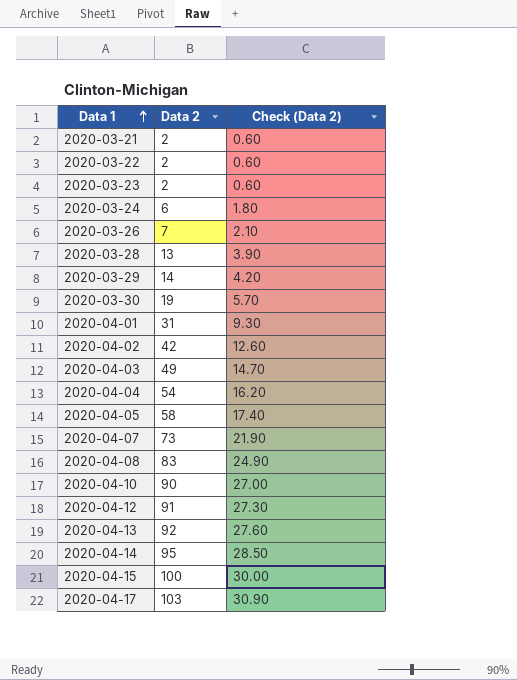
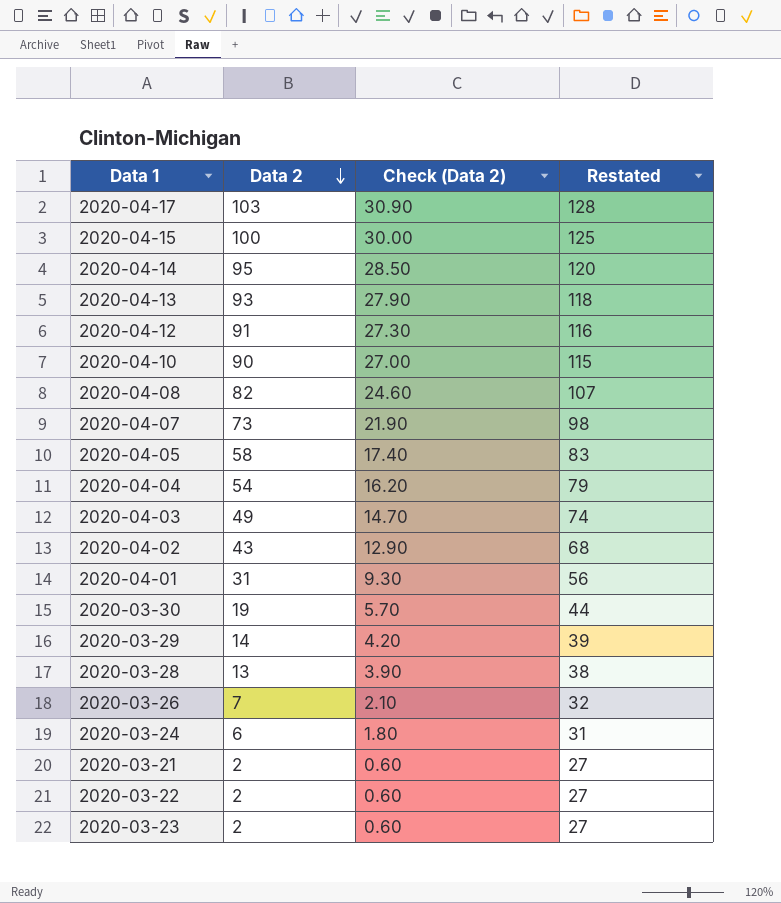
row order: Data 1 ascending -> Data 2 descending
column Restated | formula: none -> [Data 2] + 25
2020-04-13 | Data 2: 92 -> 93
2020-04-13 | Check (Data 2): 27.60 -> 27.90
2020-04-08 | Data 2: 83 -> 82
2020-04-08 | Check (Data 2): 24.90 -> 24.60
2020-04-02 | Data 2: 42 -> 43
2020-04-02 | Check (Data 2): 12.60 -> 12.90

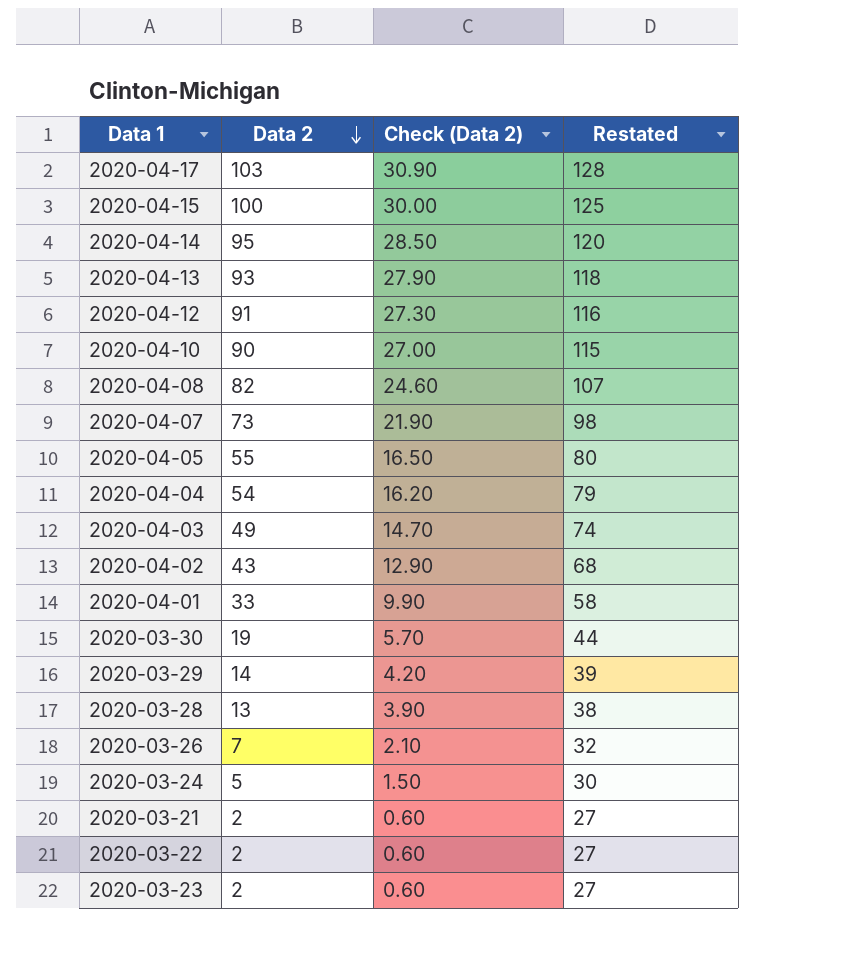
2020-04-05 | Data 2: 58 -> 55
2020-04-05 | Check (Data 2): 17.40 -> 16.50
2020-04-05 | Restated: 83 -> 80
2020-04-01 | Data 2: 31 -> 33
2020-04-01 | Check (Data 2): 9.30 -> 9.90
2020-04-01 | Restated: 56 -> 58
2020-03-24 | Data 2: 6 -> 5
2020-03-24 | Check (Data 2): 1.80 -> 1.50
2020-03-24 | Restated: 31 -> 30

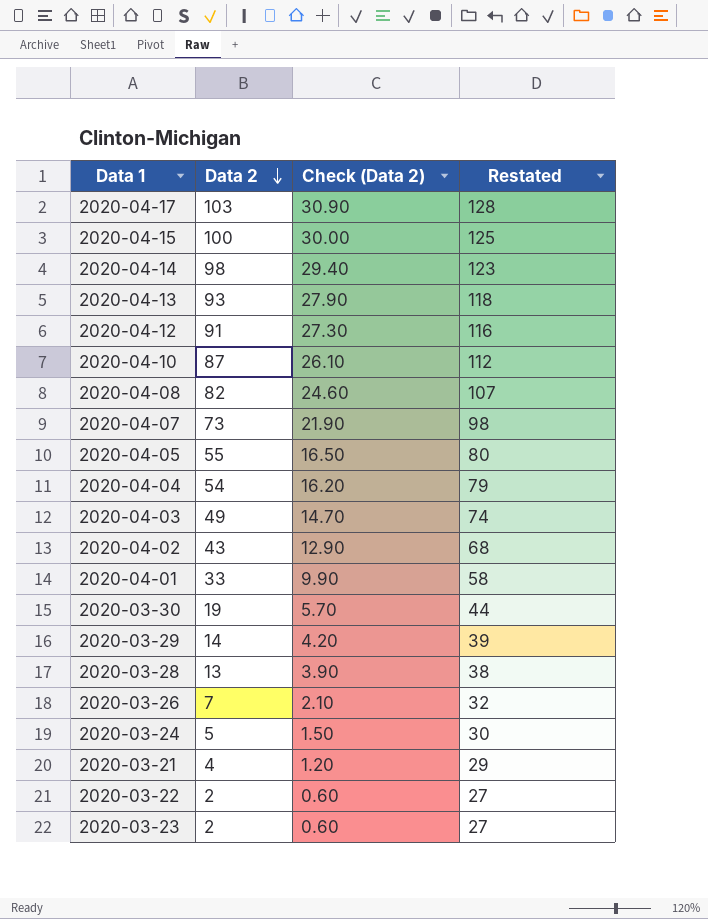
2020-04-14 | Data 2: 95 -> 98
2020-04-14 | Check (Data 2): 28.50 -> 29.40
2020-04-14 | Restated: 120 -> 123
2020-04-10 | Data 2: 90 -> 87
2020-04-10 | Check (Data 2): 27.00 -> 26.10
2020-04-10 | Restated: 115 -> 112
2020-03-21 | Data 2: 2 -> 4
2020-03-21 | Check (Data 2): 0.60 -> 1.20
2020-03-21 | Restated: 27 -> 29

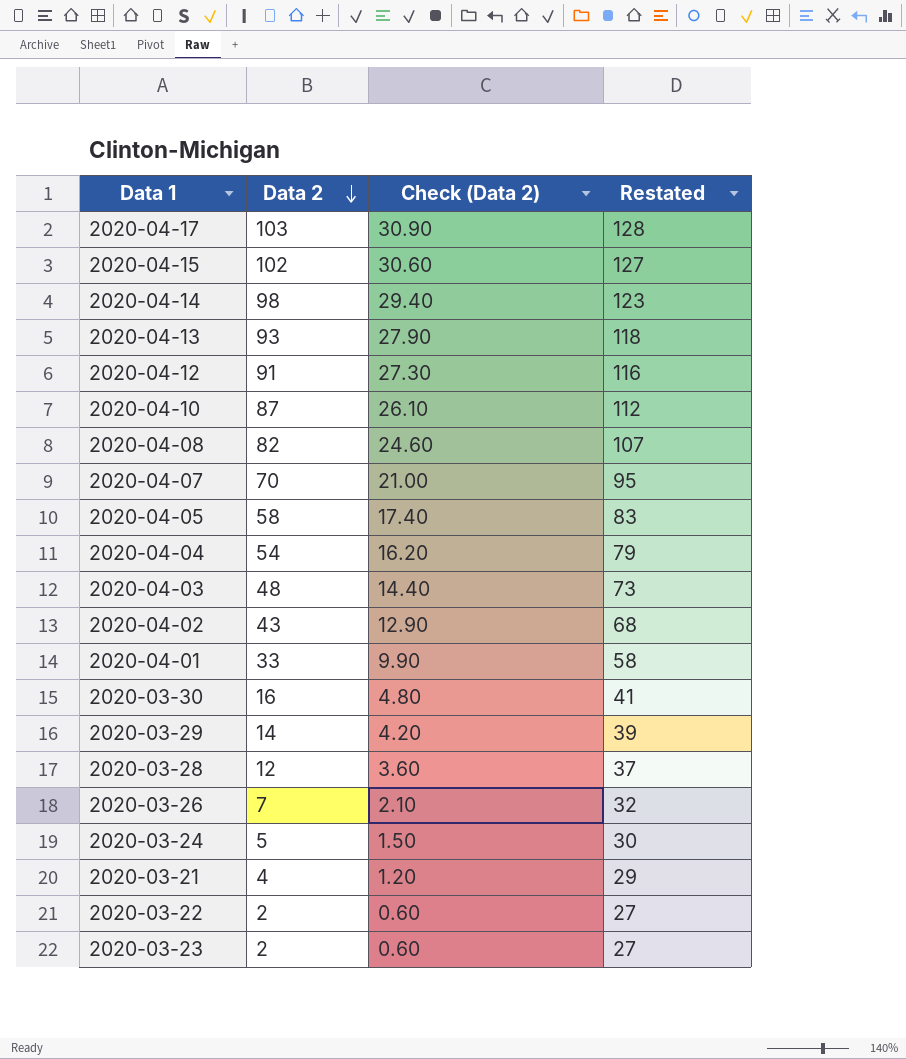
2020-04-15 | Data 2: 100 -> 102
2020-04-15 | Check (Data 2): 30.00 -> 30.60
2020-04-15 | Restated: 125 -> 127
2020-04-07 | Data 2: 73 -> 70
2020-04-07 | Check (Data 2): 21.90 -> 21.00
2020-04-07 | Restated: 98 -> 95
2020-04-05 | Data 2: 55 -> 58
2020-04-05 | Check (Data 2): 16.50 -> 17.40
2020-04-05 | Restated: 80 -> 83
2020-04-03 | Data 2: 49 -> 48
2020-04-03 | Check (Data 2): 14.70 -> 14.40
2020-04-03 | Restated: 74 -> 73
2020-03-30 | Data 2: 19 -> 16
2020-03-30 | Check (Data 2): 5.70 -> 4.80
2020-03-30 | Restated: 44 -> 41
2020-03-28 | Data 2: 13 -> 12
2020-03-28 | Check (Data 2): 3.90 -> 3.60
2020-03-28 | Restated: 38 -> 37

